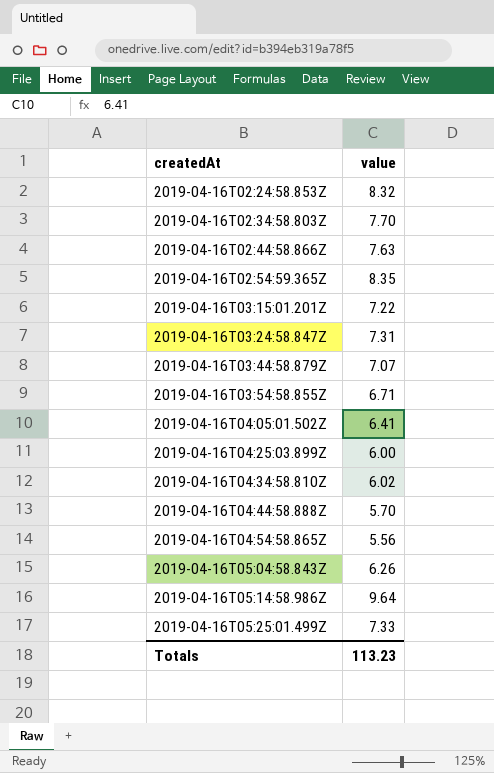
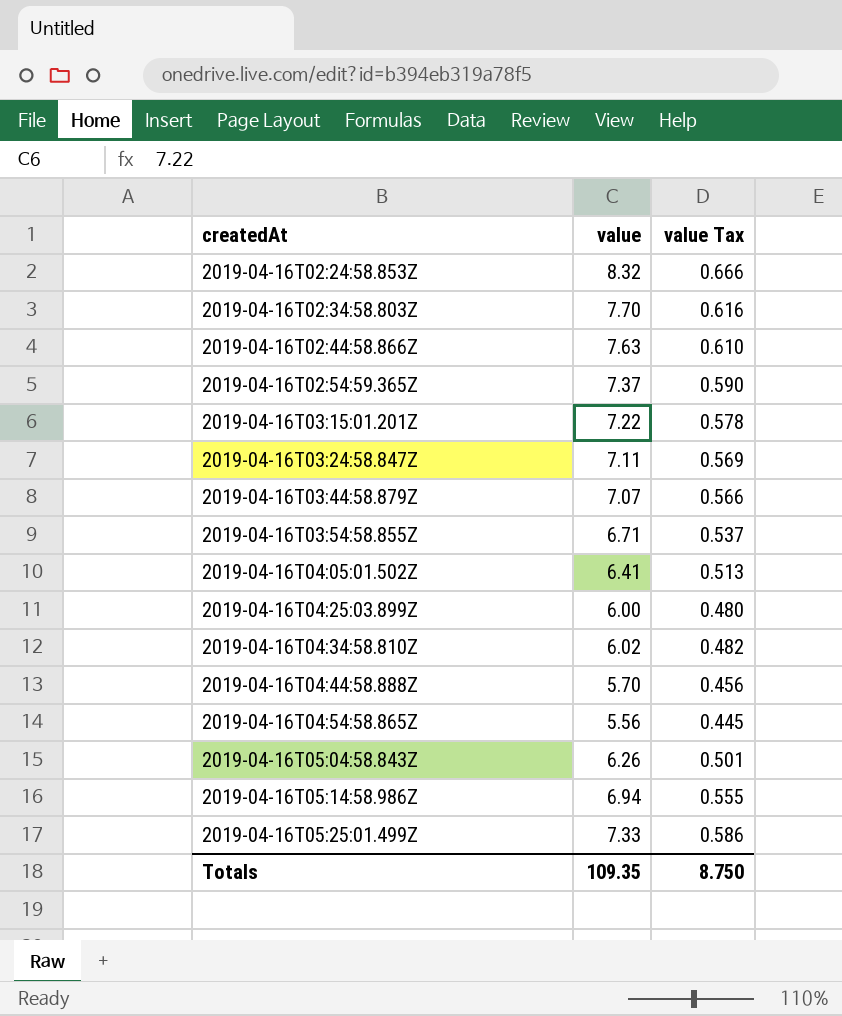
column value Tax | formula: none -> [value] * 0.08
2019-04-16T02:54:59.365Z | value: 8.35 -> 7.37
2019-04-16T03:24:58.847Z | value: 7.31 -> 7.11
2019-04-16T05:14:58.986Z | value: 9.64 -> 6.94
Totals | value: 113.23 -> 109.35

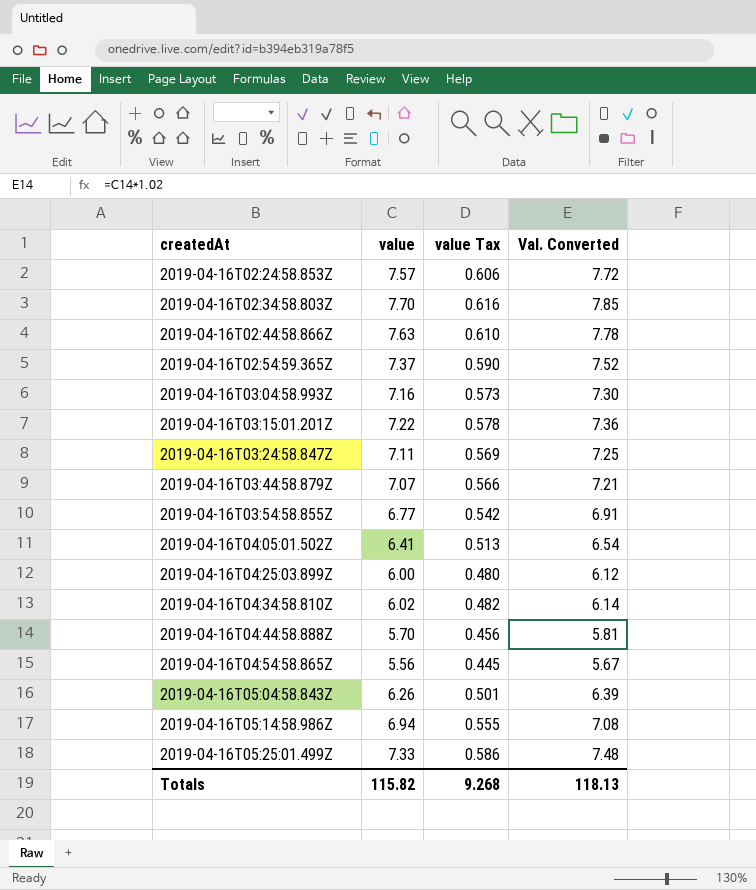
column Val. Converted | formula: none -> [value] * 1.02
2019-04-16T02:24:58.853Z | value: 8.32 -> 7.57
2019-04-16T02:24:58.853Z | value Tax: 0.666 -> 0.606
row 2019-04-16T03:04:58.993Z: none -> 7.16 | 0.573 | 7.30
2019-04-16T03:54:58.855Z | value: 6.71 -> 6.77
2019-04-16T03:54:58.855Z | value Tax: 0.537 -> 0.542
Totals | value: 109.35 -> 115.82
Totals | value Tax: 8.750 -> 9.268

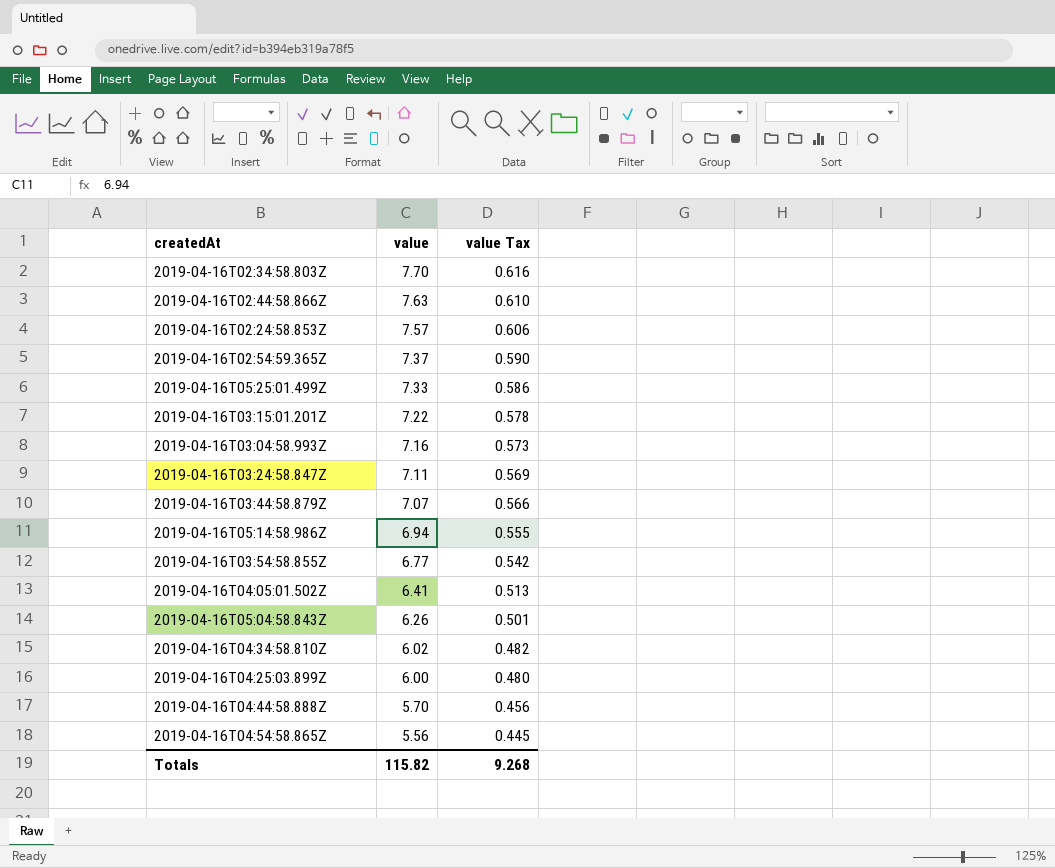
row order: createdAt ascending -> value descending
column Val. Converted | formula: [value] * 1.02 -> none

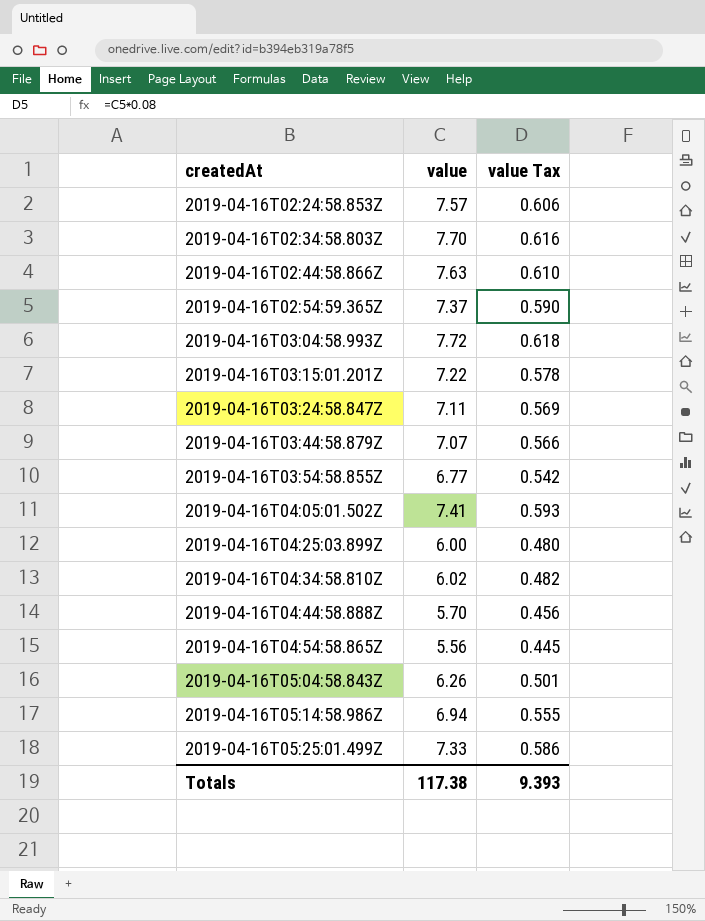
row order: value descending -> createdAt ascending
2019-04-16T03:04:58.993Z | value: 7.16 -> 7.72
2019-04-16T03:04:58.993Z | value Tax: 0.573 -> 0.618
2019-04-16T04:05:01.502Z | value: 6.41 -> 7.41
2019-04-16T04:05:01.502Z | value Tax: 0.513 -> 0.593
Totals | value: 115.82 -> 117.38
Totals | value Tax: 9.268 -> 9.393

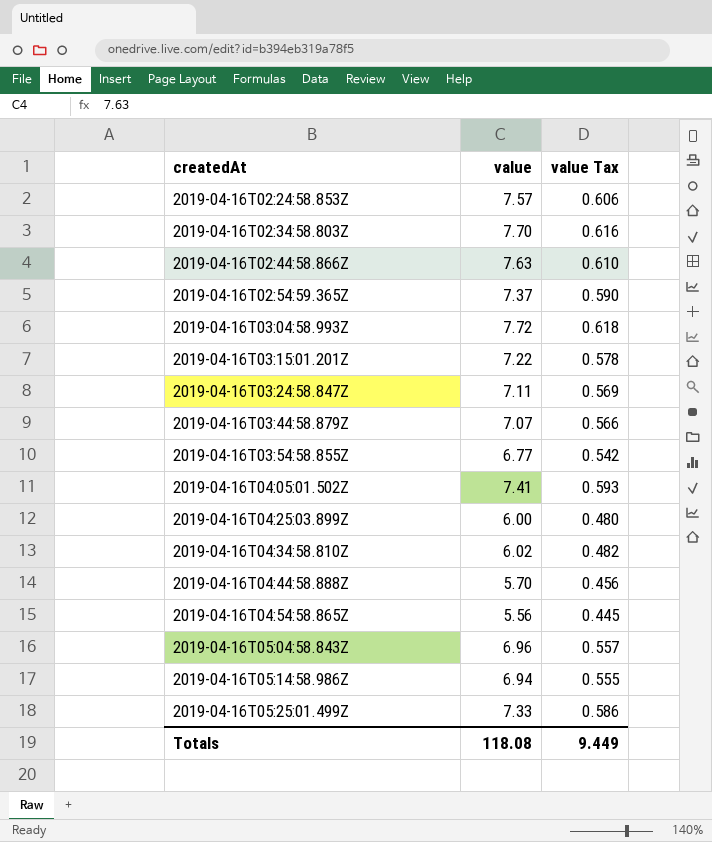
2019-04-16T05:04:58.843Z | value: 6.26 -> 6.96
2019-04-16T05:04:58.843Z | value Tax: 0.501 -> 0.557
Totals | value: 117.38 -> 118.08
Totals | value Tax: 9.393 -> 9.449

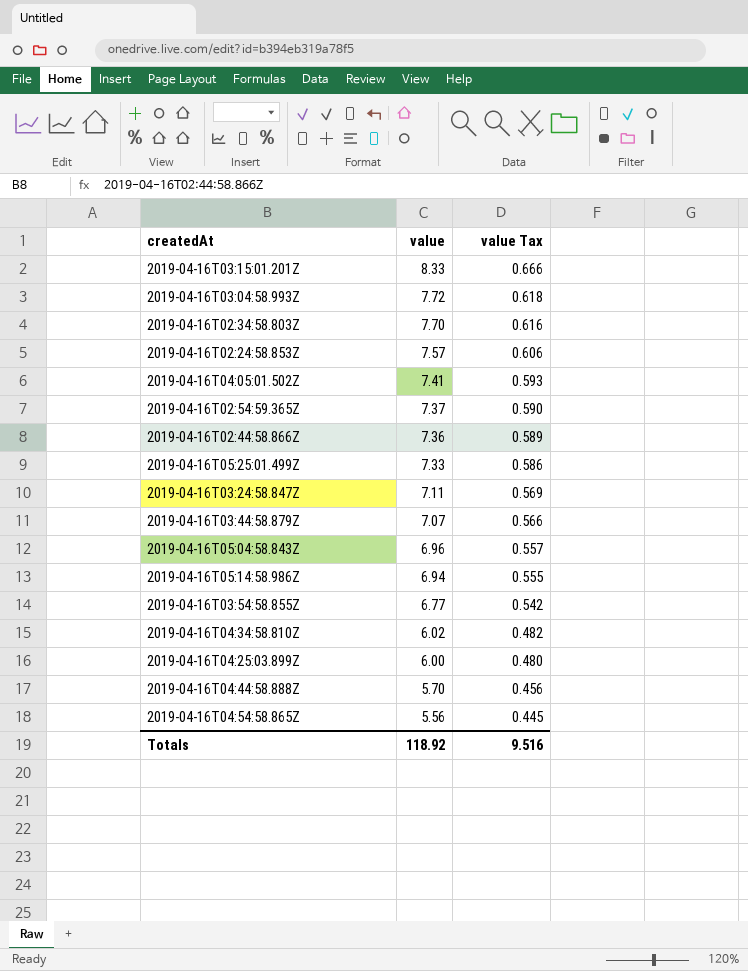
row order: createdAt ascending -> value descending
2019-04-16T03:15:01.201Z | value: 7.22 -> 8.33
2019-04-16T03:15:01.201Z | value Tax: 0.578 -> 0.666
2019-04-16T02:44:58.866Z | value: 7.63 -> 7.36
2019-04-16T02:44:58.866Z | value Tax: 0.610 -> 0.589
Totals | value: 118.08 -> 118.92
Totals | value Tax: 9.449 -> 9.516

